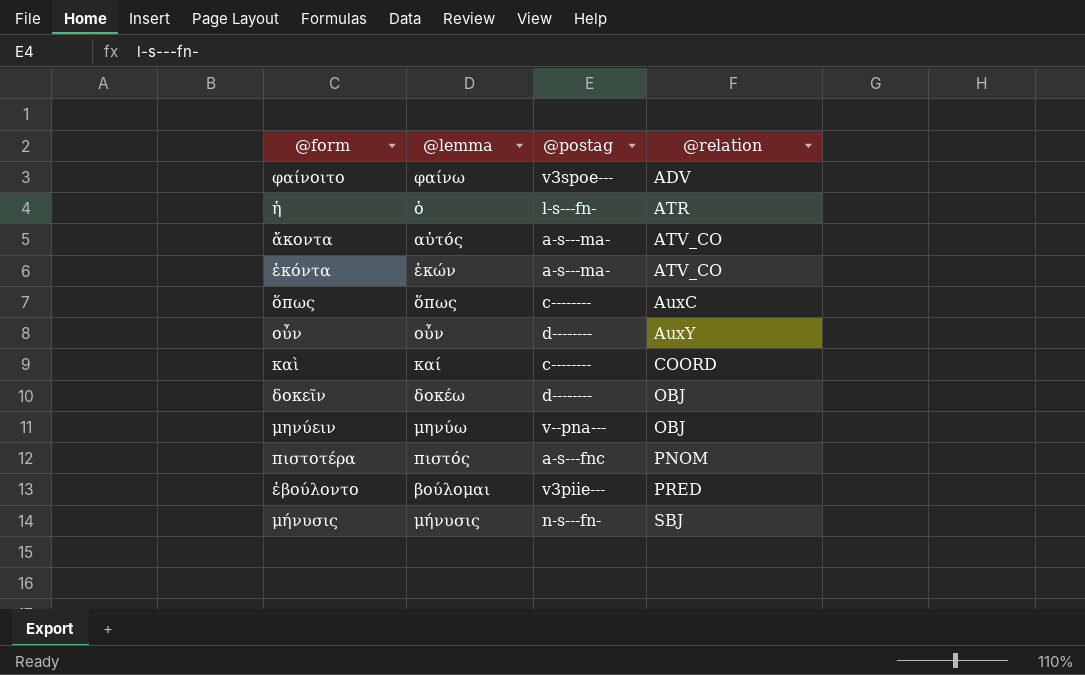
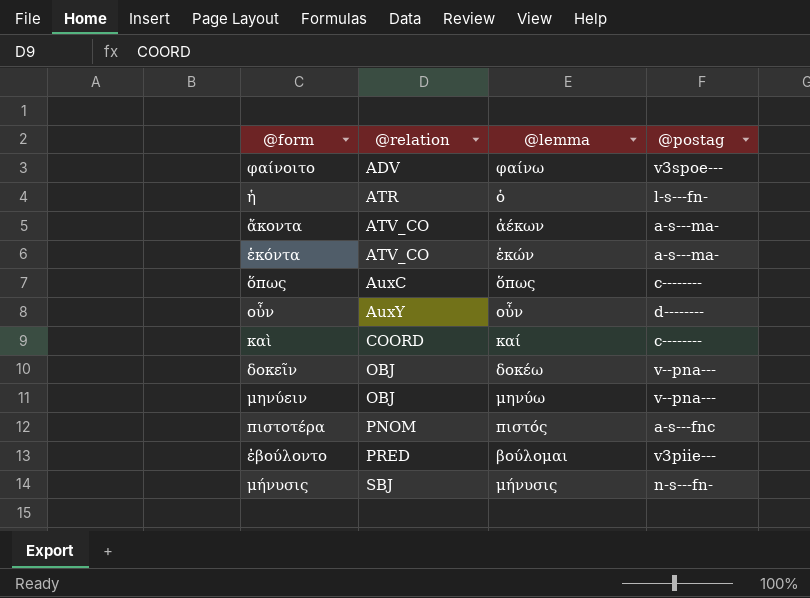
column @relation | position: 4 -> 2
ἄκοντα | @lemma: αὐτός -> ἀέκων
δοκεῖν | @postag: d-------- -> v--pna---

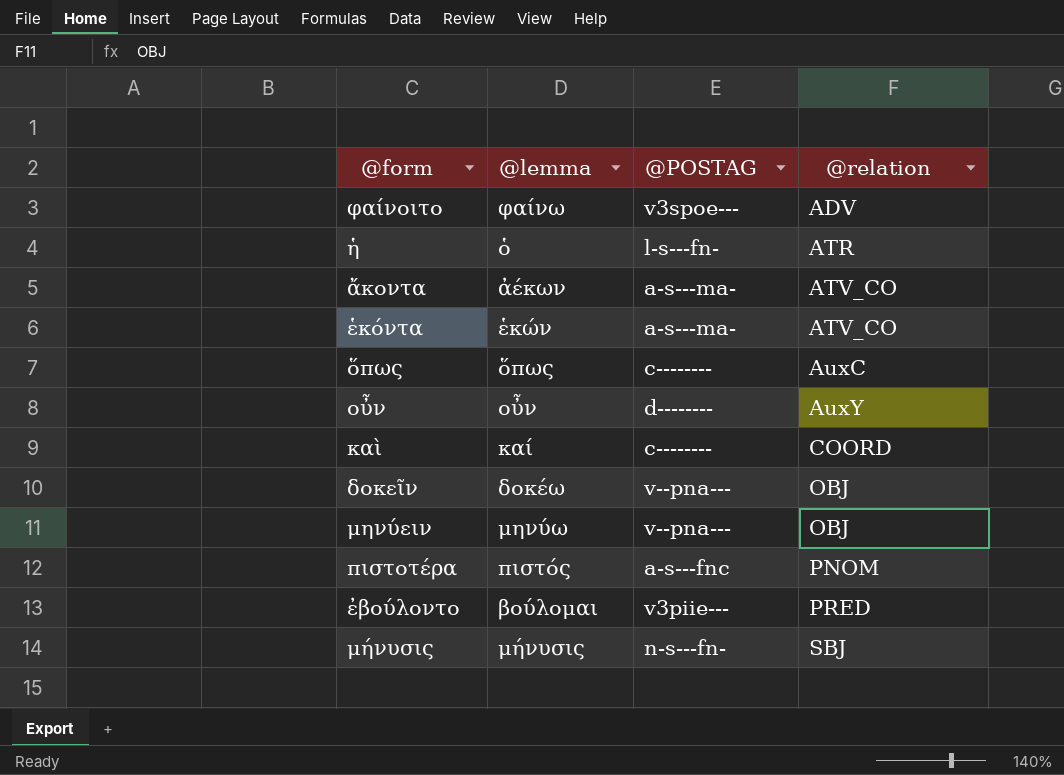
column name: @postag -> @POSTAG
column @relation | position: 2 -> 4

